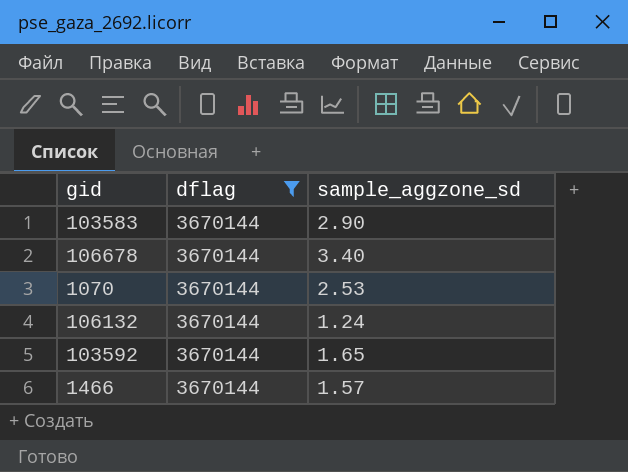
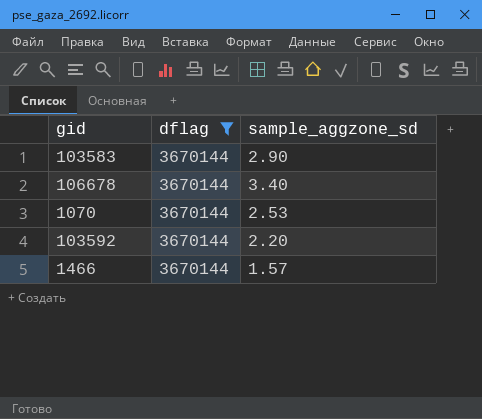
row 106132: 3670144 | 1.24 -> none
103592 | sample_aggzone_sd: 1.65 -> 2.20

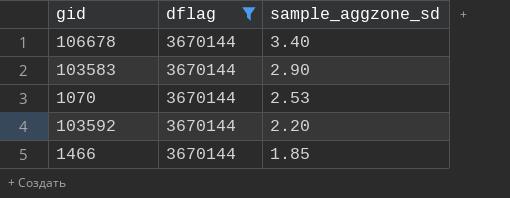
row order: none -> sample_aggzone_sd descending
1466 | sample_aggzone_sd: 1.57 -> 1.85

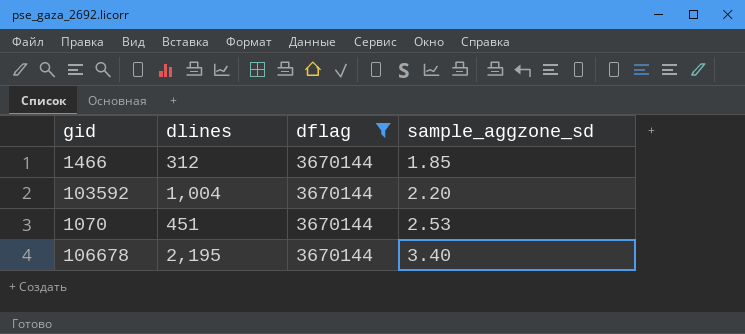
row order: sample_aggzone_sd descending -> sample_aggzone_sd ascending
column dlines | position: none -> 2
row 103583: 3670144 | 2.90 -> none

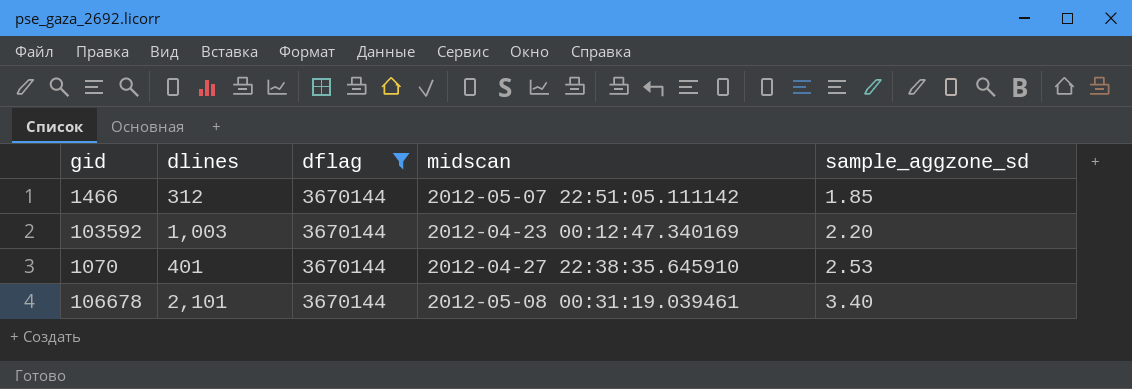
column midscan | position: none -> 4
103592 | dlines: 1,004 -> 1,003
1070 | dlines: 451 -> 401
106678 | dlines: 2,195 -> 2,101

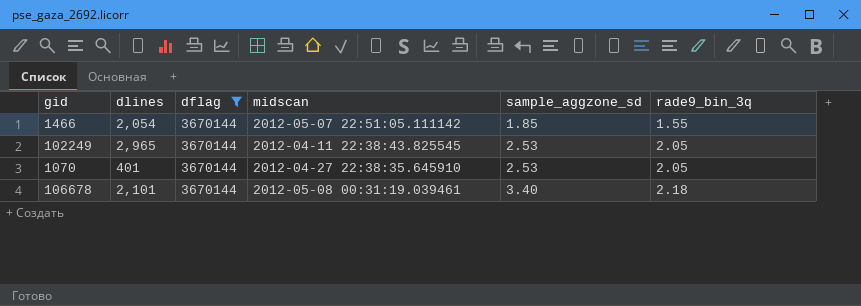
column rade9_bin_3q | position: none -> 6
row 103592: 1,003 | 3670144 | 2012-04-23 00:12:47.340169 | 2.20 -> none
1466 | dlines: 312 -> 2,054
row 102249: none -> 2,965 | 3670144 | 2012-04-11 22:38:43.825545 | 2.53 | 2.05

